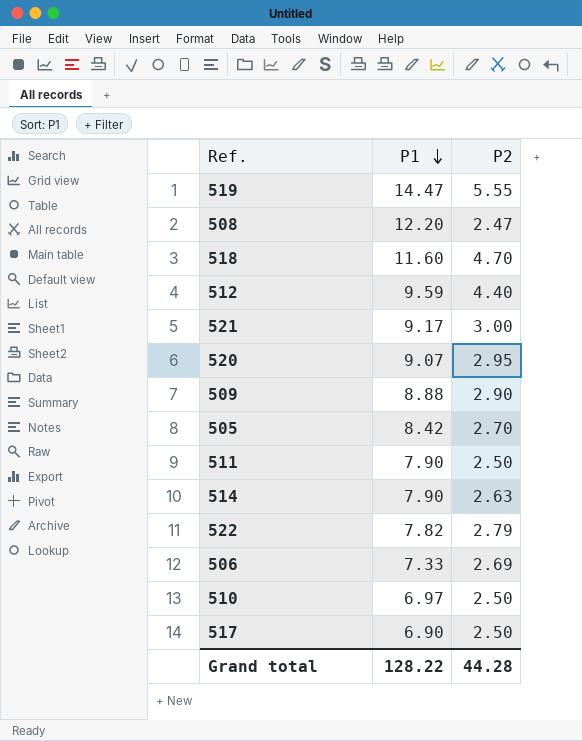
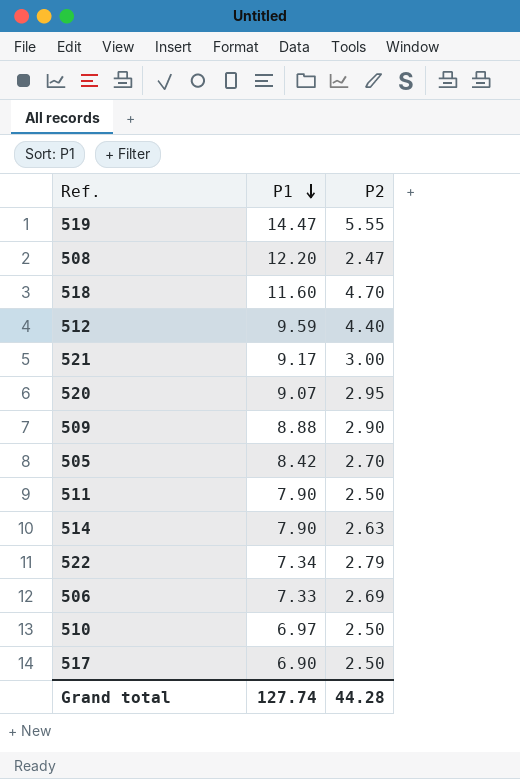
522 | P1: 7.82 -> 7.34
Grand total | P1: 128.22 -> 127.74

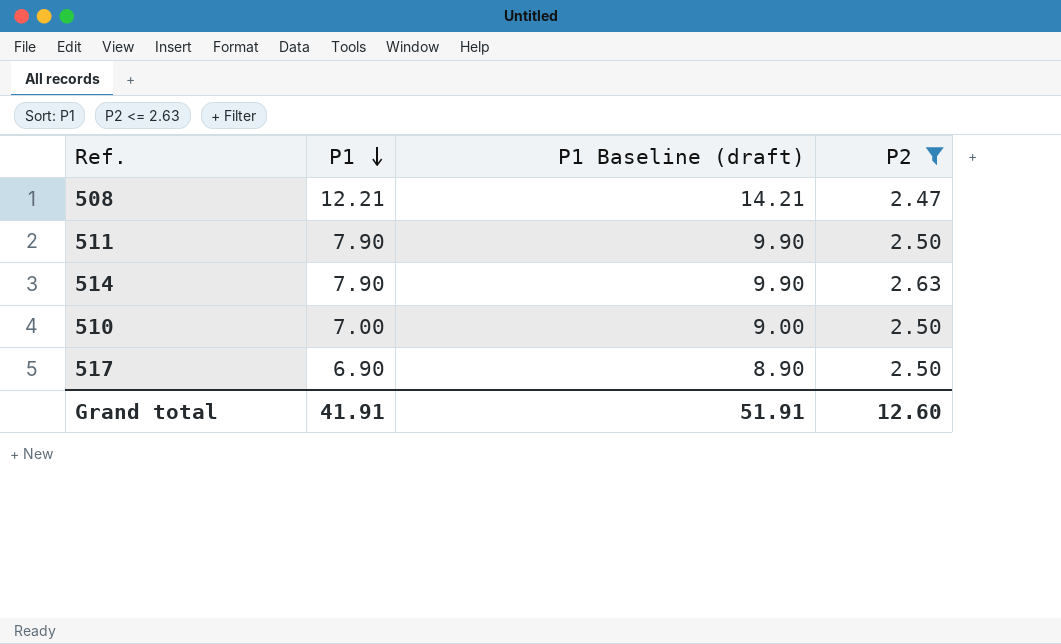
filter: none -> P2 <= 2.63
column P1 Baseline (draft) | formula: none -> [P1] + 2
508 | P1: 12.20 -> 12.21
510 | P1: 6.97 -> 7.00
Grand total | P1: 127.74 -> 41.91
Grand total | P2: 44.28 -> 12.60

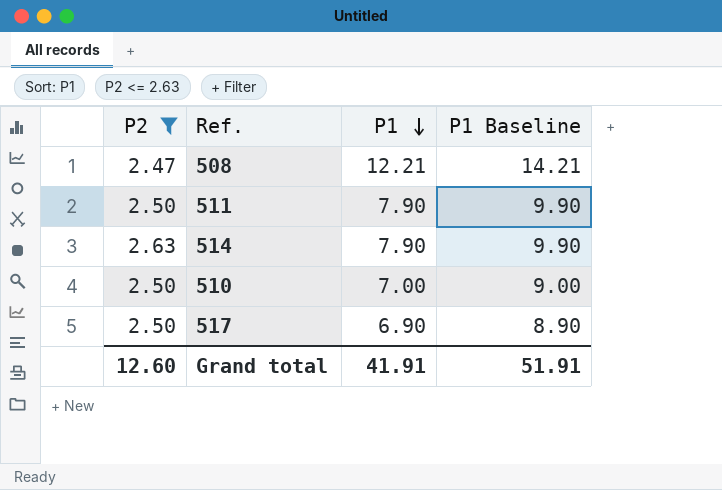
column P2 | position: 4 -> 1
column name: P1 Baseline (draft) -> P1 Baseline

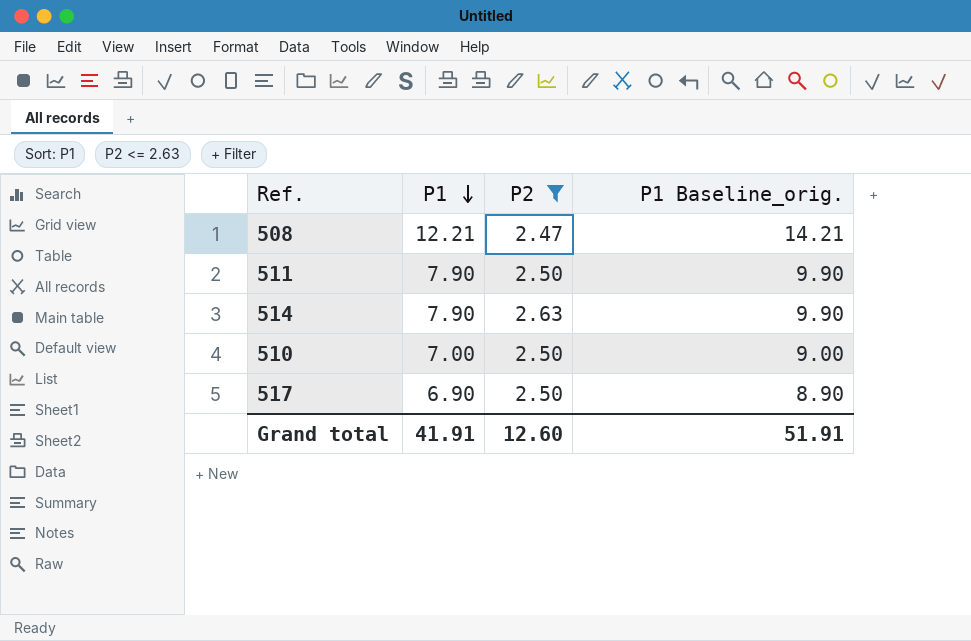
column P2 | position: 1 -> 3
column name: P1 Baseline -> P1 Baseline_orig.

